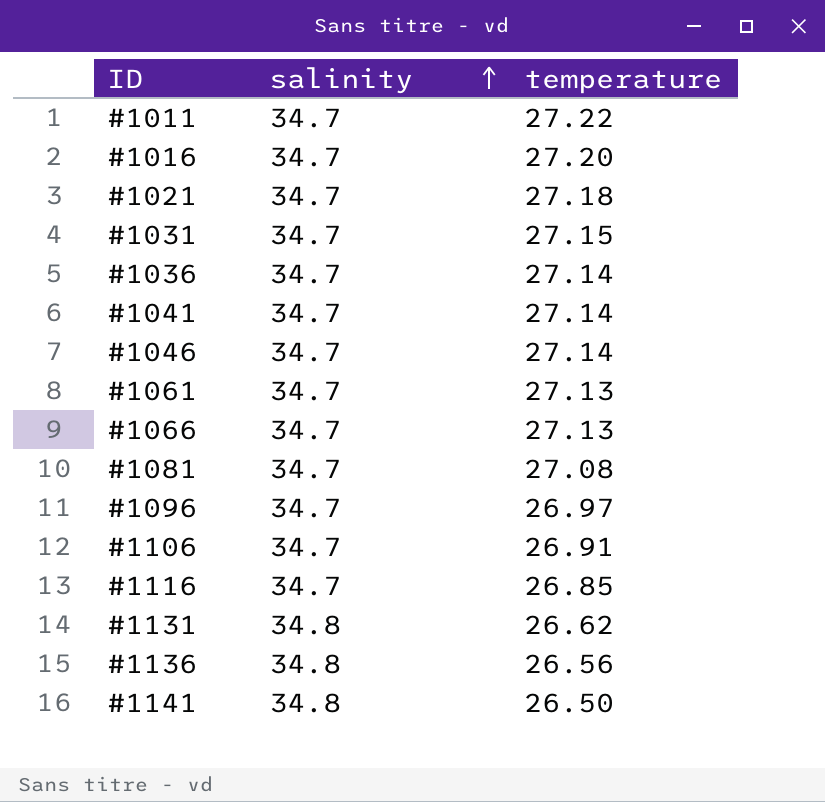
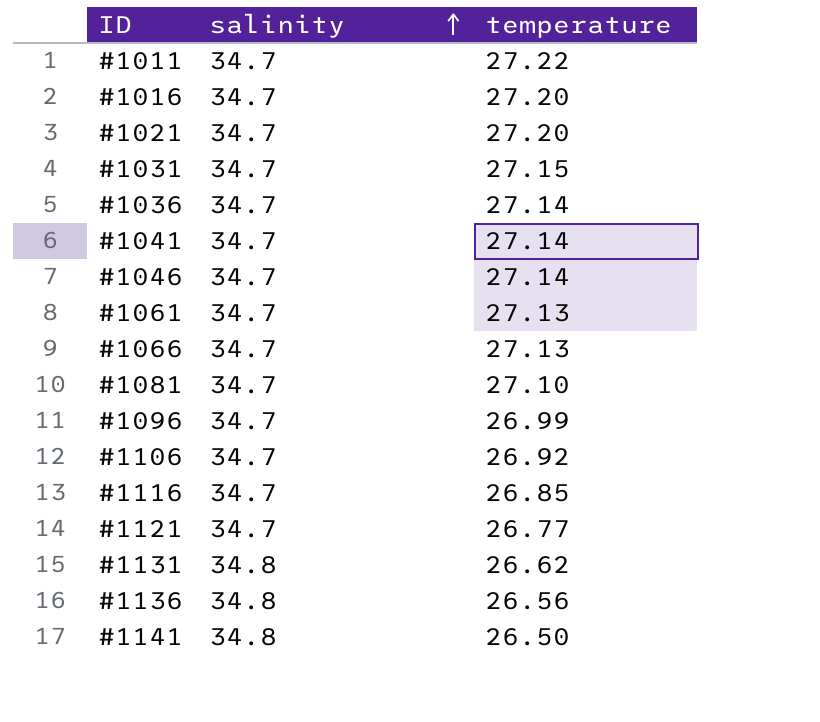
#1021 | temperature: 27.18 -> 27.20
#1081 | temperature: 27.08 -> 27.10
#1096 | temperature: 26.97 -> 26.99
#1106 | temperature: 26.91 -> 26.92
row #1121: none -> 34.7 | 26.77

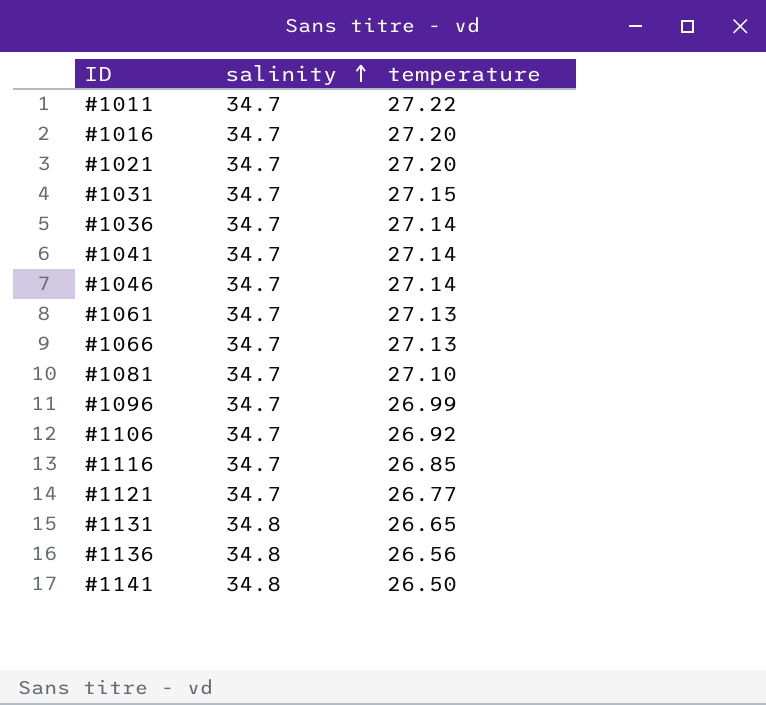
#1131 | temperature: 26.62 -> 26.65

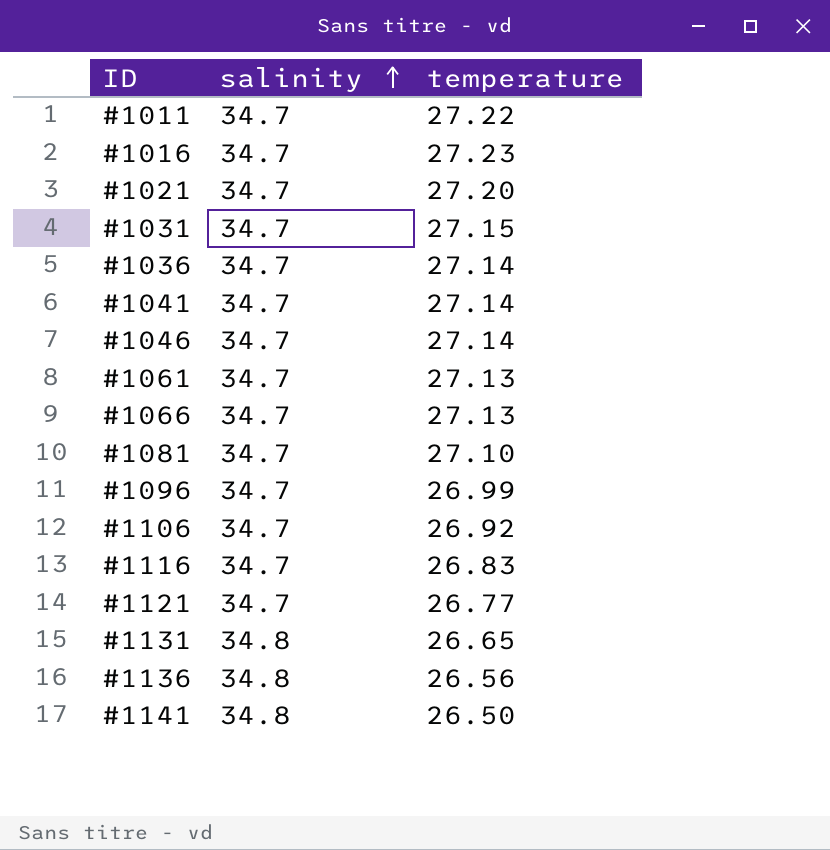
#1016 | temperature: 27.20 -> 27.23
#1116 | temperature: 26.85 -> 26.83

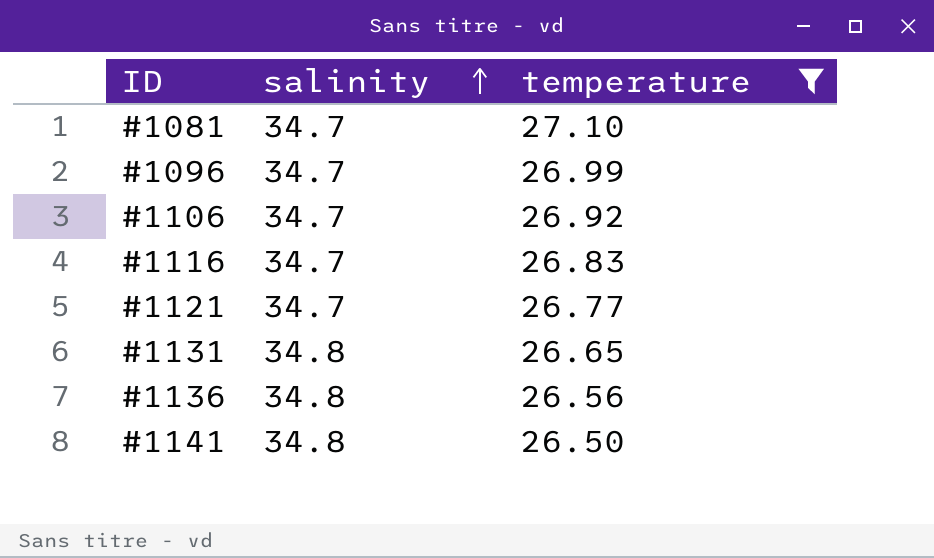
filter: none -> temperature <= 27.10

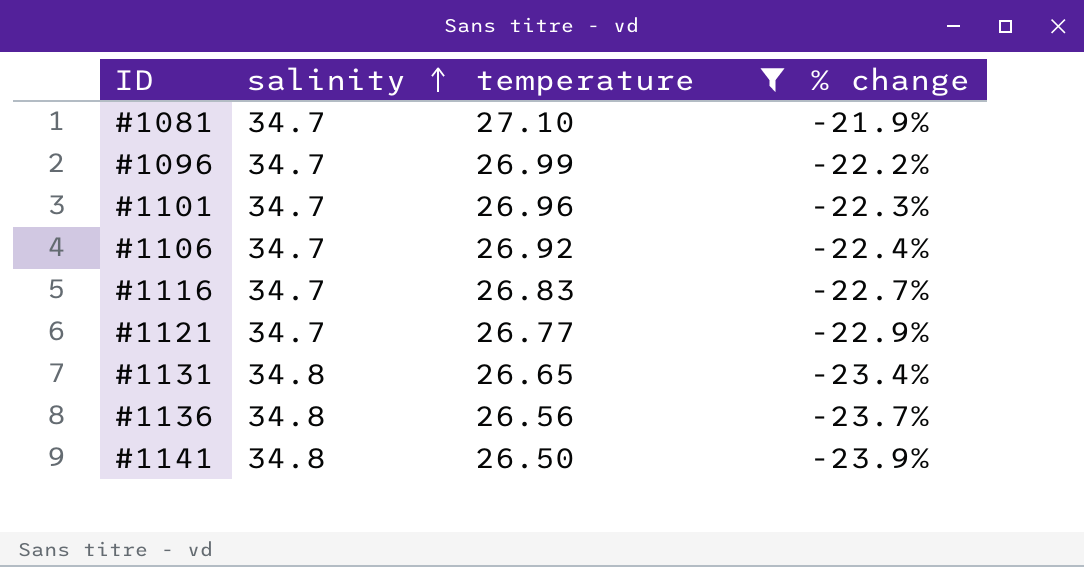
column % change | formula: none -> ([temperature] - [salinity]) / [salinity]
row #1101: none -> 34.7 | 26.96 | -22.3%

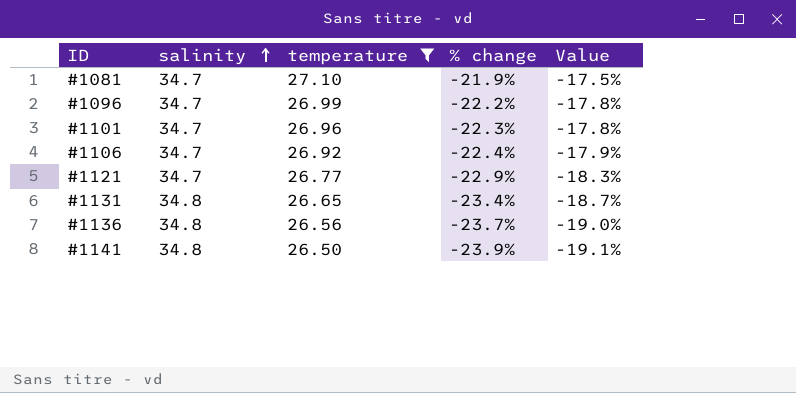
column Value | formula: none -> [% change] * 0.8
row #1116: 34.7 | 26.83 | -22.7% -> none

